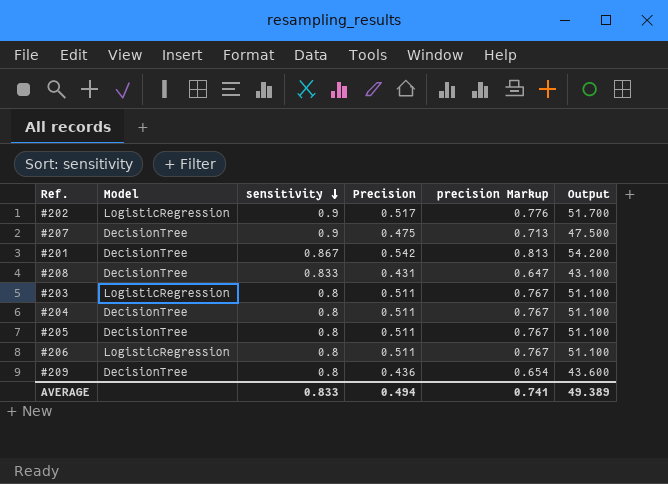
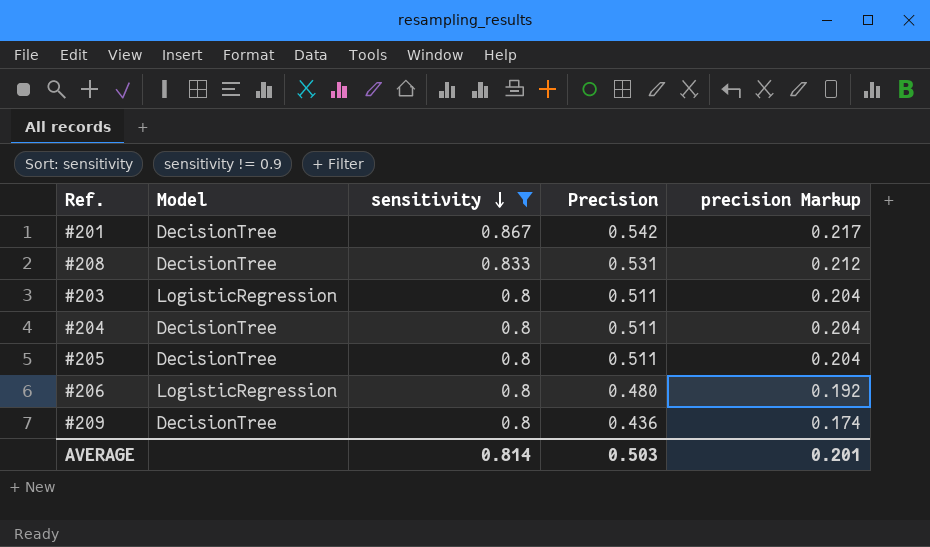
filter: none -> sensitivity != 0.9
column Output | formula: [Precision] * 100 -> none
column precision Markup | formula: [Precision] * 1.5 -> [Precision] * 0.4
#208 | Precision: 0.431 -> 0.531
#206 | Precision: 0.511 -> 0.480
AVERAGE | sensitivity: 0.833 -> 0.814
AVERAGE | Precision: 0.494 -> 0.503
AVERAGE | precision Markup: 0.741 -> 0.201

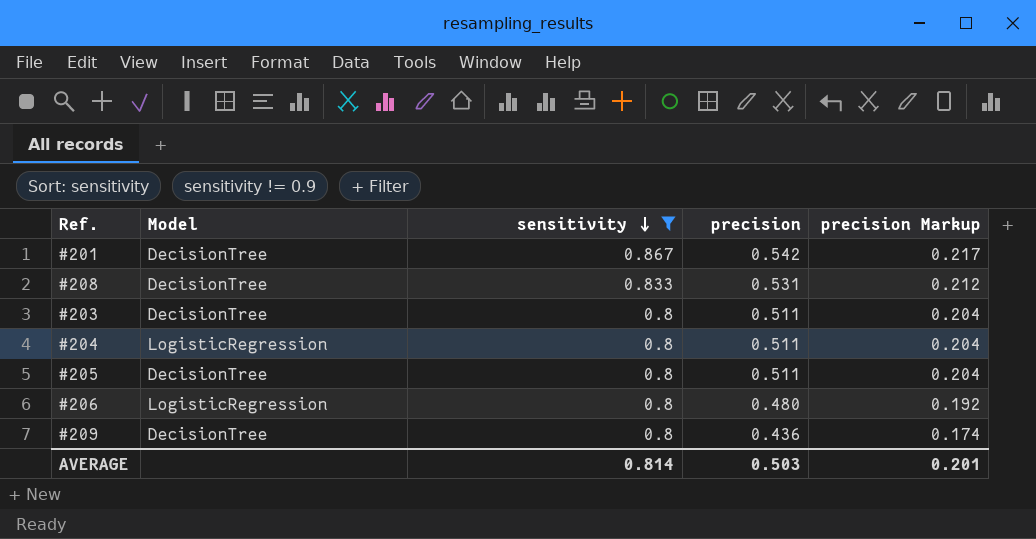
column name: Precision -> precision
#203 | Model: LogisticRegression -> DecisionTree
#204 | Model: DecisionTree -> LogisticRegression

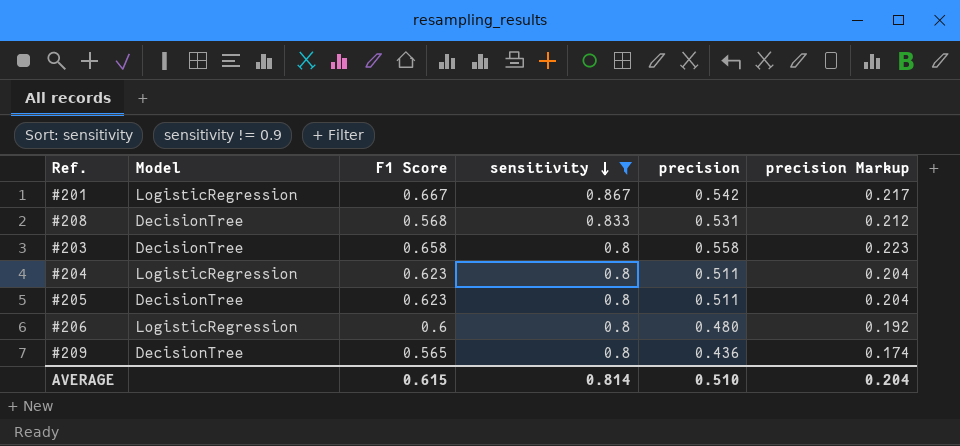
column F1 Score | position: none -> 3
#201 | Model: DecisionTree -> LogisticRegression
#203 | precision: 0.511 -> 0.558
#203 | precision Markup: 0.204 -> 0.223
AVERAGE | precision: 0.503 -> 0.510
AVERAGE | precision Markup: 0.201 -> 0.204

